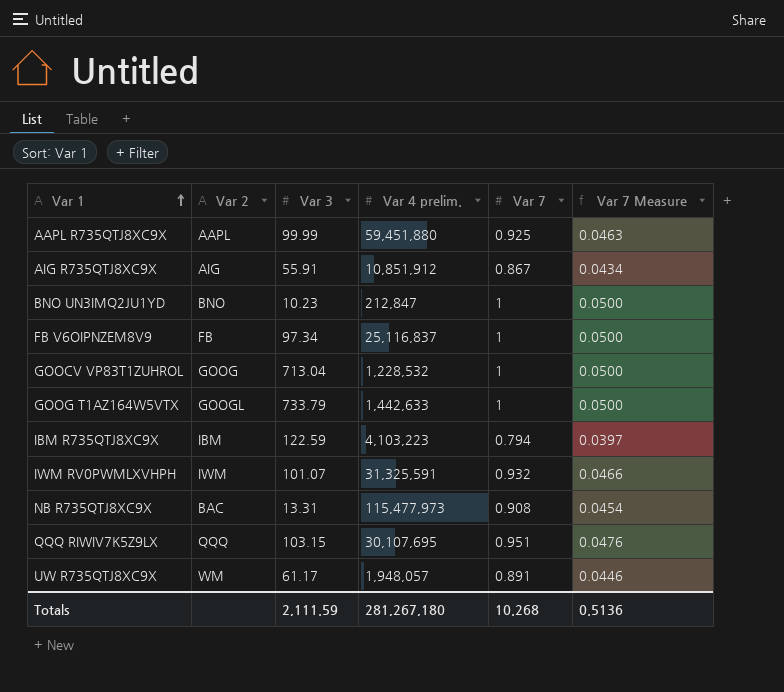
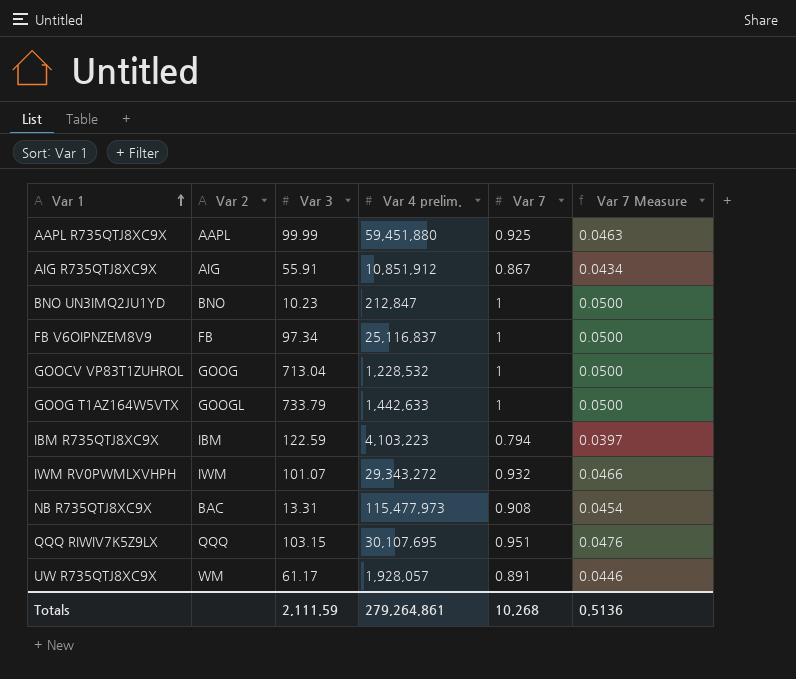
IWM RV0PWMLXVHPH | Var 4 prelim.: 31,325,591 -> 29,343,272
UW R735QTJ8XC9X | Var 4 prelim.: 1,948,057 -> 1,928,057
Totals | Var 4 prelim.: 281,267,180 -> 279,264,861

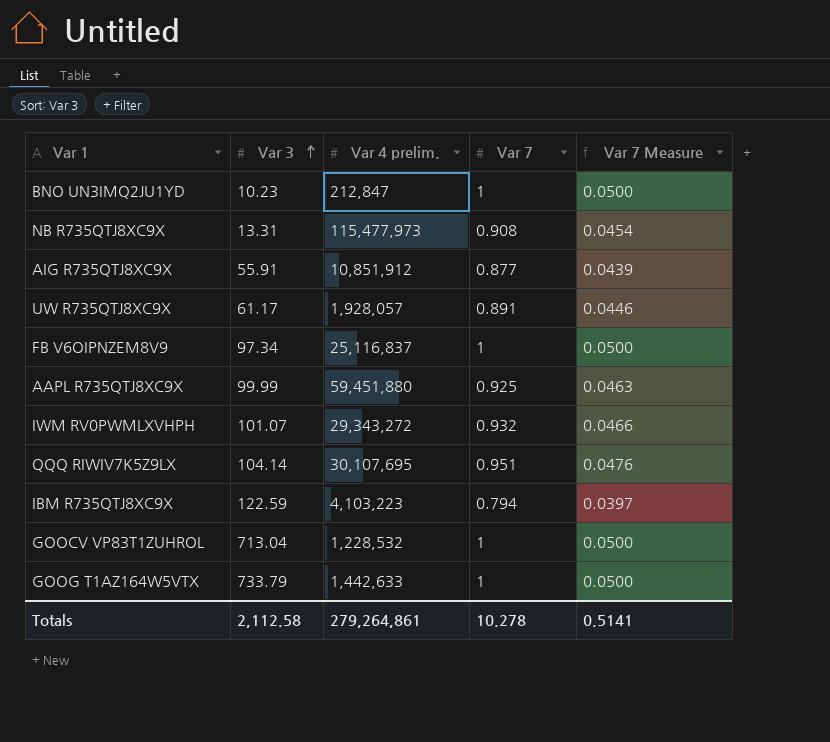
row order: Var 1 ascending -> Var 3 ascending
column Var 2 | position: 2 -> none
AIG R735QTJ8XC9X | Var 7: 0.867 -> 0.877
AIG R735QTJ8XC9X | Var 7 Measure: 0.0434 -> 0.0439
QQQ RIWIV7K5Z9LX | Var 3: 103.15 -> 104.14
Totals | Var 3: 2,111.59 -> 2,112.58
Totals | Var 7: 10.268 -> 10.278
Totals | Var 7 Measure: 0.5136 -> 0.5141

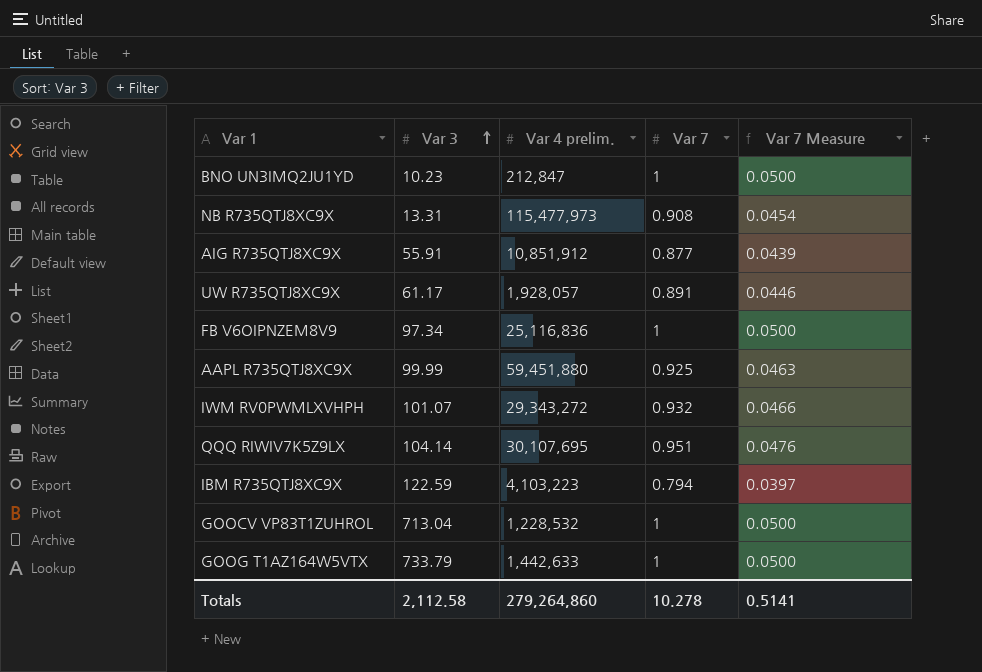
FB V6OIPNZEM8V9 | Var 4 prelim.: 25,116,837 -> 25,116,836
Totals | Var 4 prelim.: 279,264,861 -> 279,264,860

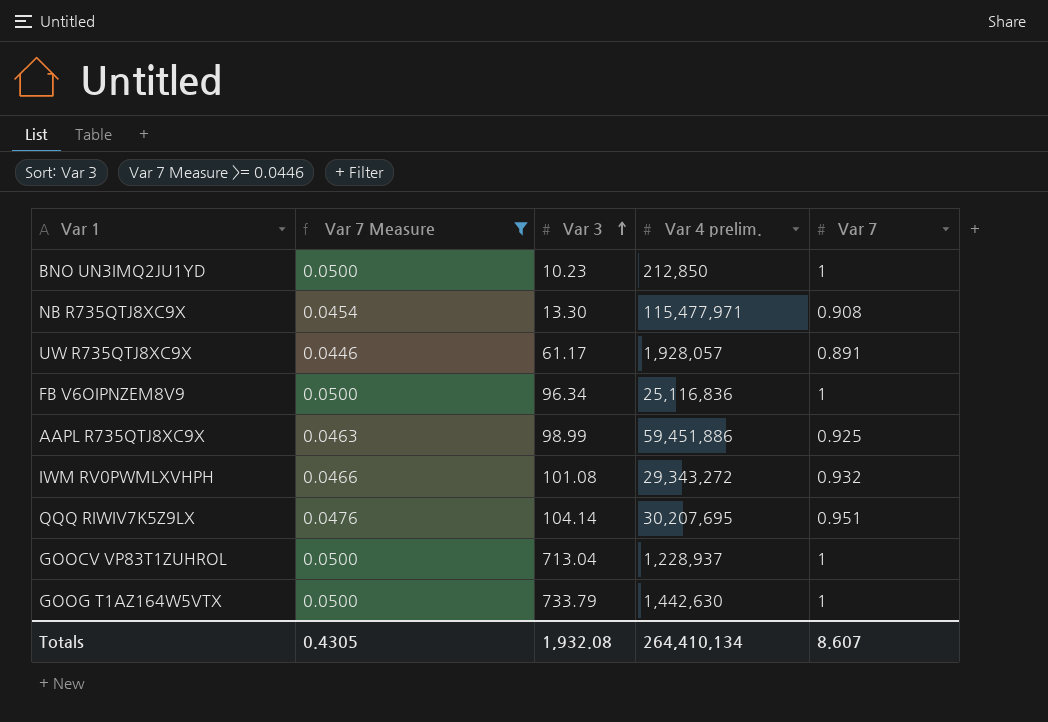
filter: none -> Var 7 Measure >= 0.0446
column Var 7 Measure | position: 5 -> 2
BNO UN3IMQ2JU1YD | Var 4 prelim.: 212,847 -> 212,850
NB R735QTJ8XC9X | Var 3: 13.31 -> 13.30
NB R735QTJ8XC9X | Var 4 prelim.: 115,477,973 -> 115,477,971
FB V6OIPNZEM8V9 | Var 3: 97.34 -> 96.34
AAPL R735QTJ8XC9X | Var 3: 99.99 -> 98.99
AAPL R735QTJ8XC9X | Var 4 prelim.: 59,451,880 -> 59,451,886
IWM RV0PWMLXVHPH | Var 3: 101.07 -> 101.08
QQQ RIWIV7K5Z9LX | Var 4 prelim.: 30,107,695 -> 30,207,695
GOOCV VP83T1ZUHROL | Var 4 prelim.: 1,228,532 -> 1,228,937
GOOG T1AZ164W5VTX | Var 4 prelim.: 1,442,633 -> 1,442,630
Totals | Var 7 Measure: 0.5141 -> 0.4305
Totals | Var 3: 2,112.58 -> 1,932.08
Totals | Var 4 prelim.: 279,264,860 -> 264,410,134
Totals | Var 7: 10.278 -> 8.607

